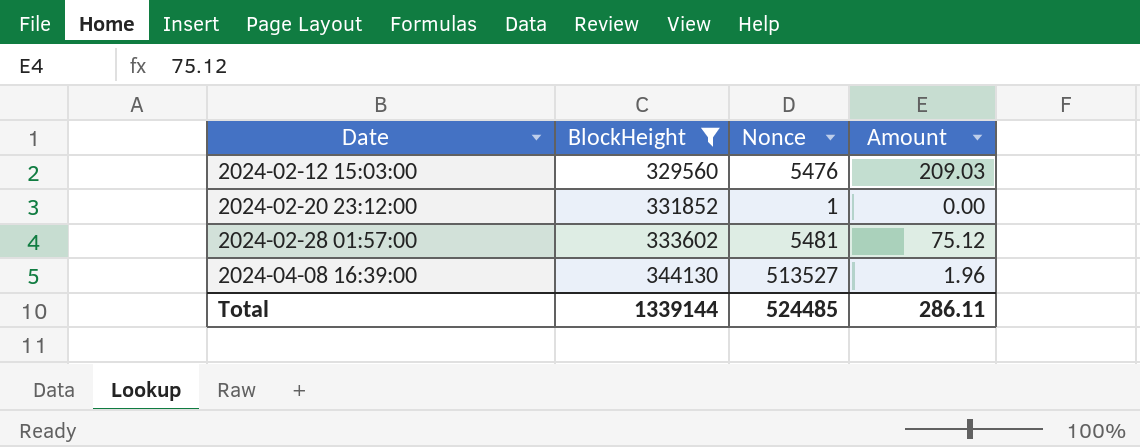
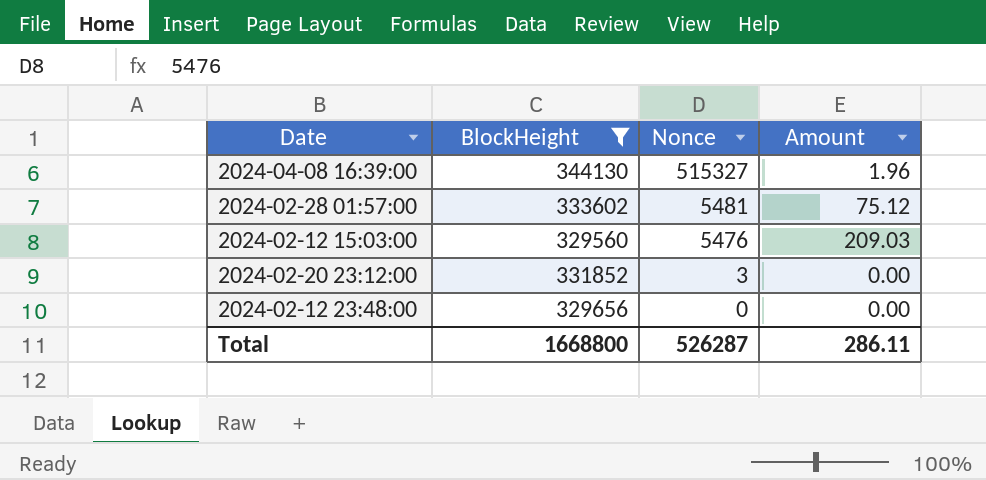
row order: Date ascending -> Nonce descending
2024-04-08 16:39:00 | Nonce: 513527 -> 515327
2024-02-20 23:12:00 | Nonce: 1 -> 3
row 2024-02-12 23:48:00: none -> 329656 | 0 | 0.00
Total | BlockHeight: 1339144 -> 1668800
Total | Nonce: 524485 -> 526287

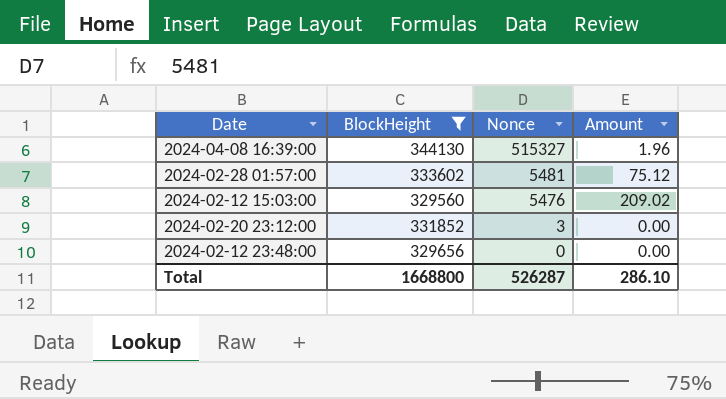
2024-02-12 15:03:00 | Amount: 209.03 -> 209.02
Total | Amount: 286.11 -> 286.10

